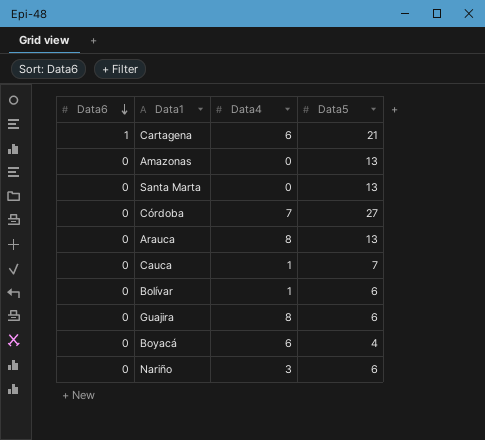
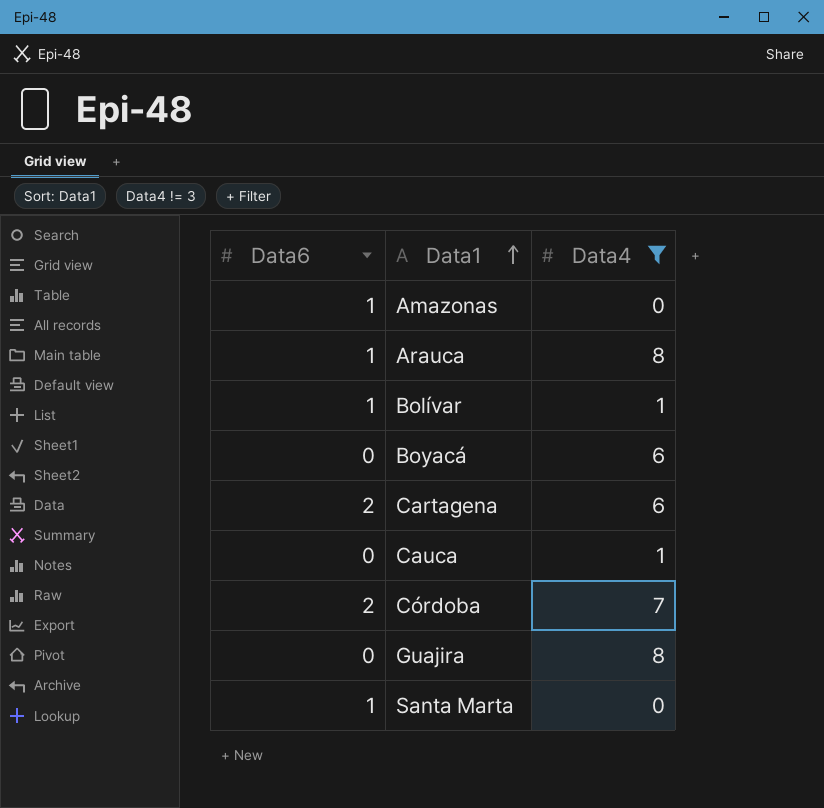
filter: none -> Data4 != 3
row order: Data6 descending -> Data1 ascending
column Data5 | position: 4 -> none
Amazonas | Data6: 0 -> 1
Arauca | Data6: 0 -> 1
Bolívar | Data6: 0 -> 1
Cartagena | Data6: 1 -> 2
Córdoba | Data6: 0 -> 2
Santa Marta | Data6: 0 -> 1

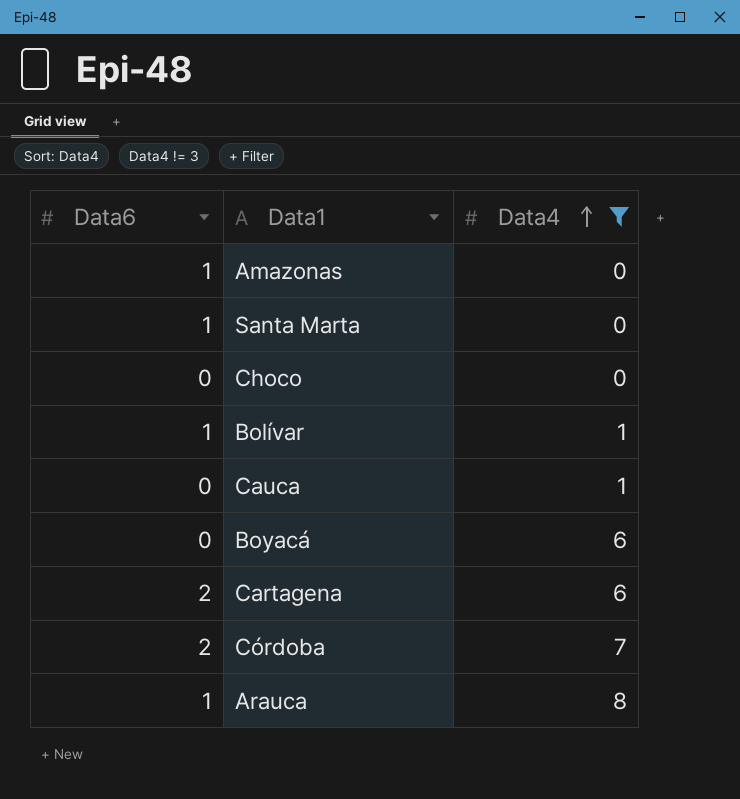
row order: Data1 ascending -> Data4 ascending
row Guajira: 0 | 8 -> none
row Choco: none -> 0 | 0

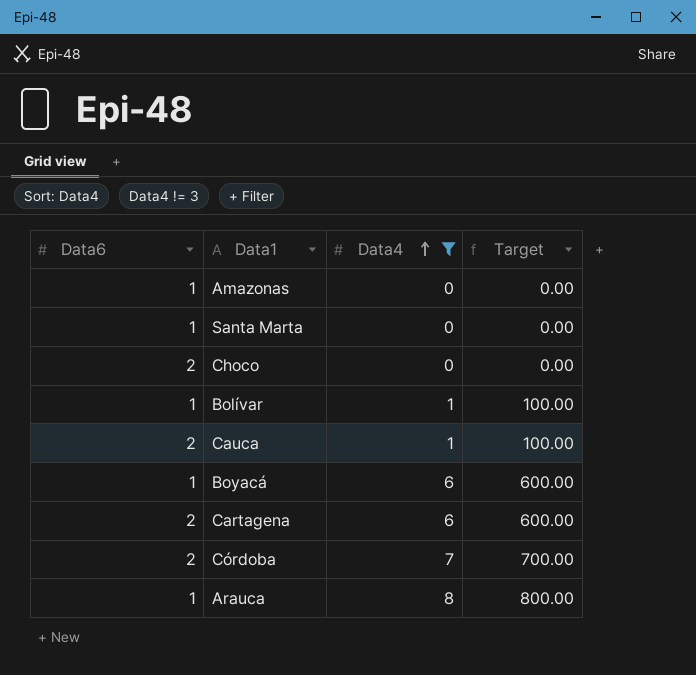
column Target | formula: none -> [Data4] * 100
Choco | Data6: 0 -> 2
Cauca | Data6: 0 -> 2
Boyacá | Data6: 0 -> 1

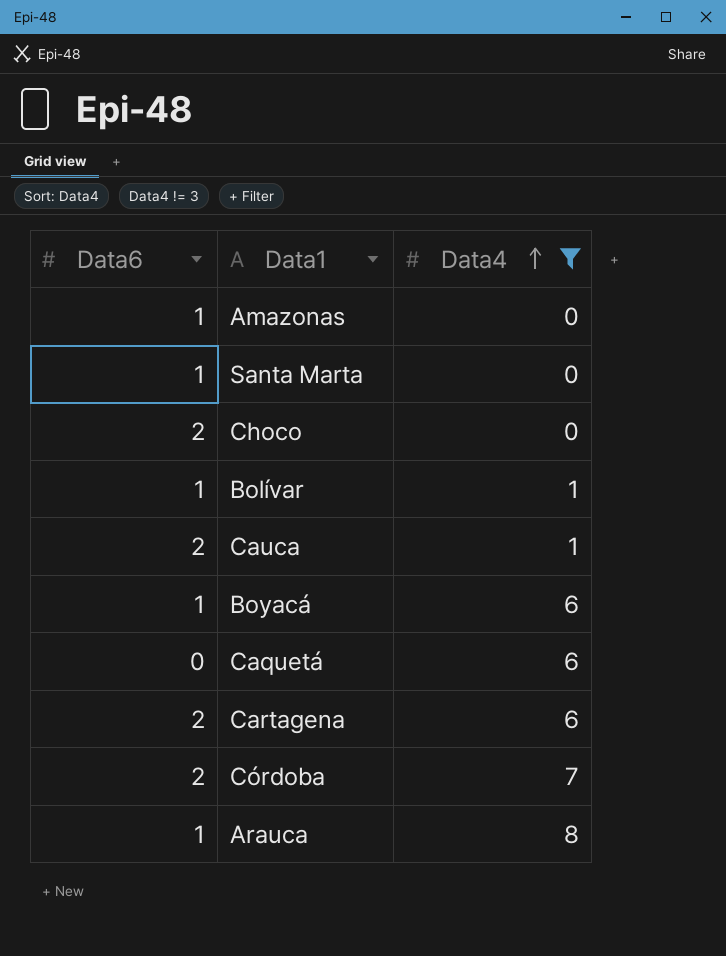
column Target | formula: [Data4] * 100 -> none
row Caquetá: none -> 0 | 6

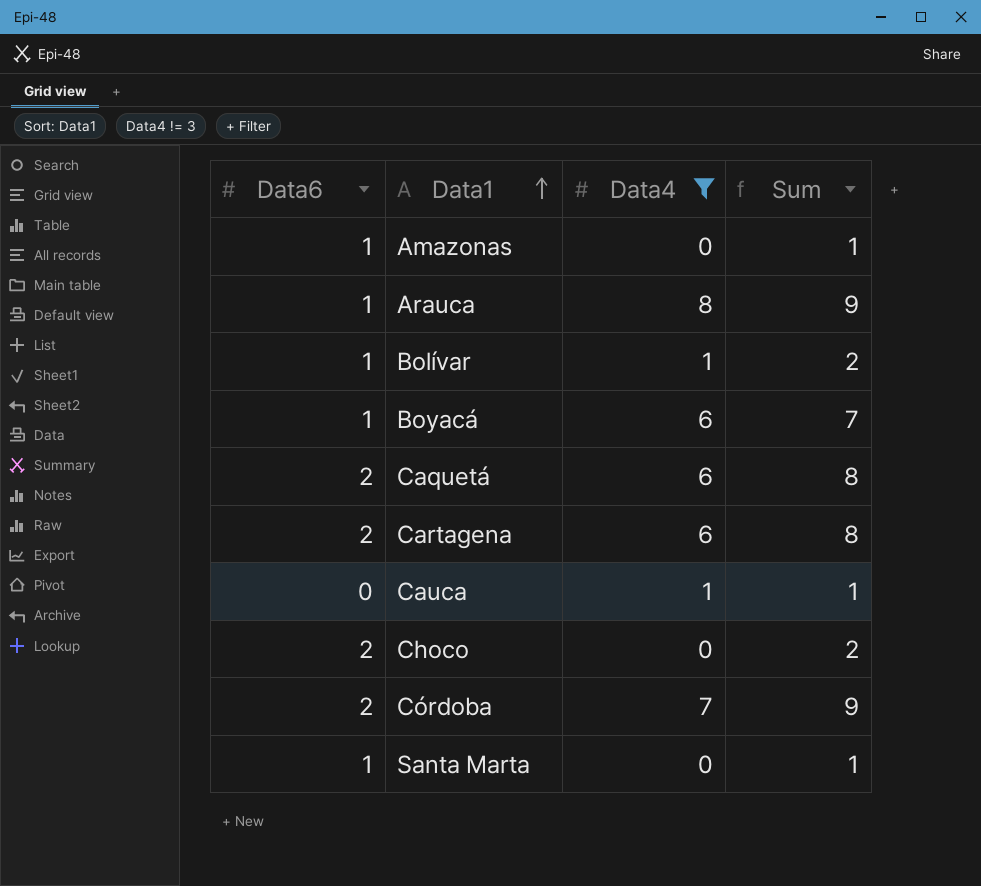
row order: Data4 ascending -> Data1 ascending
column Sum | formula: none -> [Data6] + [Data4]
Caquetá | Data6: 0 -> 2
Cauca | Data6: 2 -> 0

